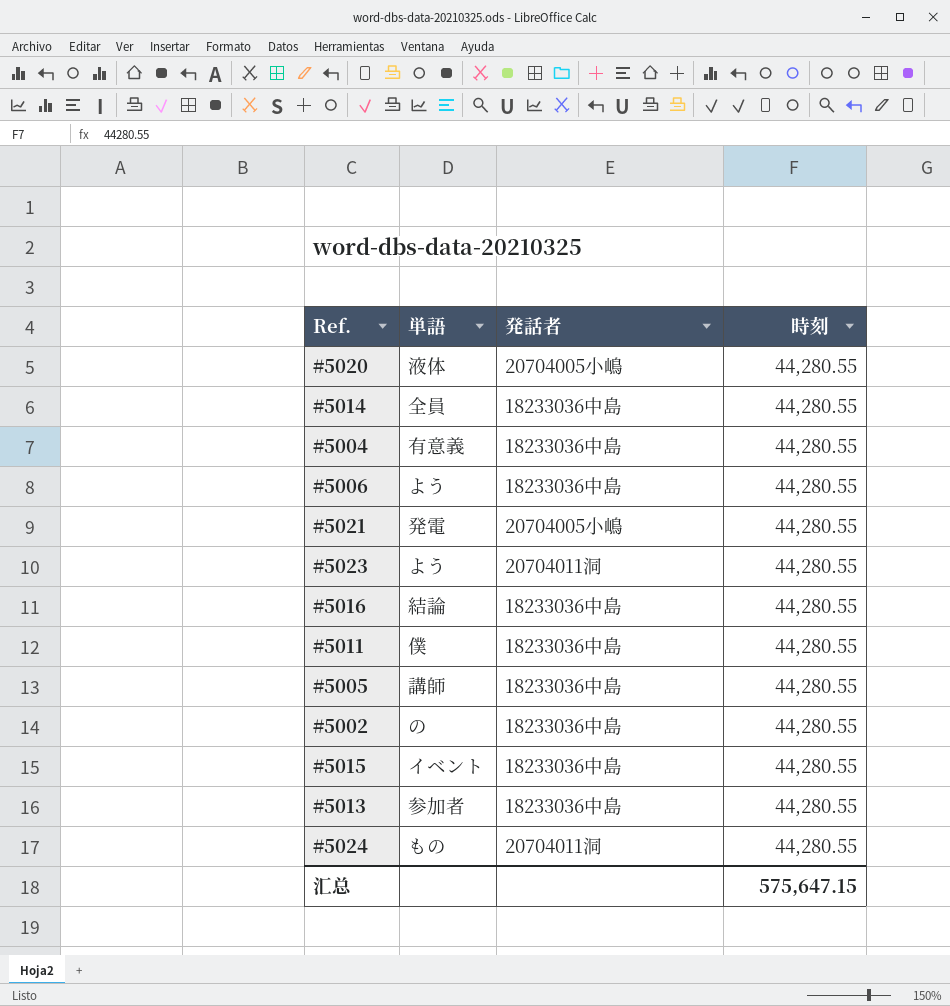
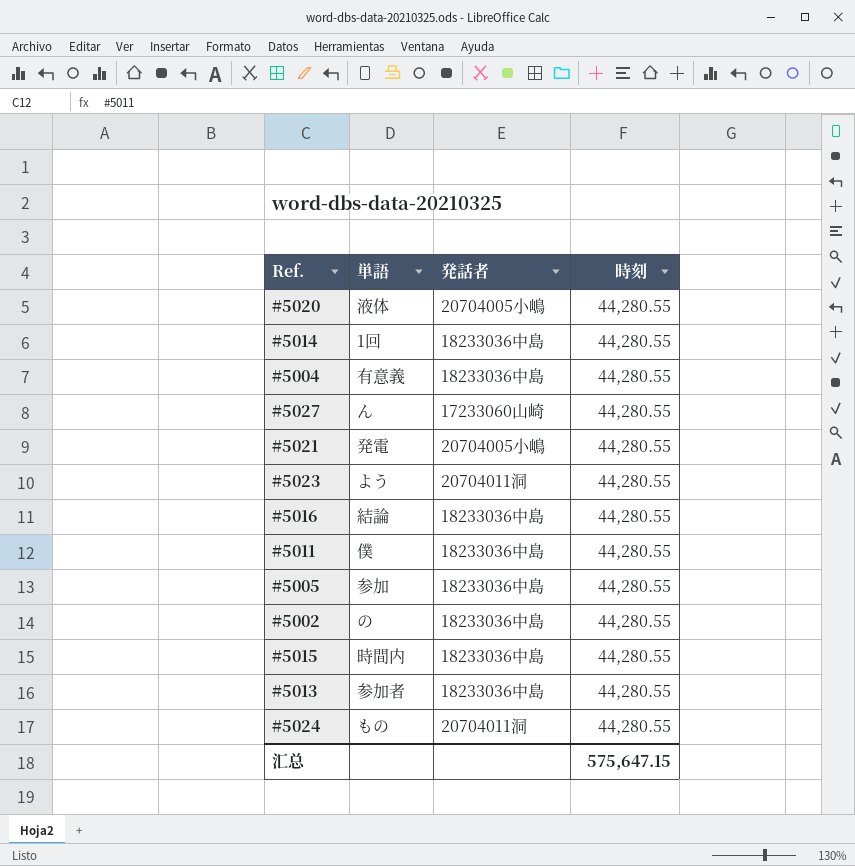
row #5006: よう | 18233036中島 | 44,280.55 -> none
#5014 | 単語: 全員 -> 1回
row #5027: none -> ん | 17233060山崎 | 44,280.55
#5005 | 単語: 講師 -> 参加
#5015 | 単語: イベント -> 時間内

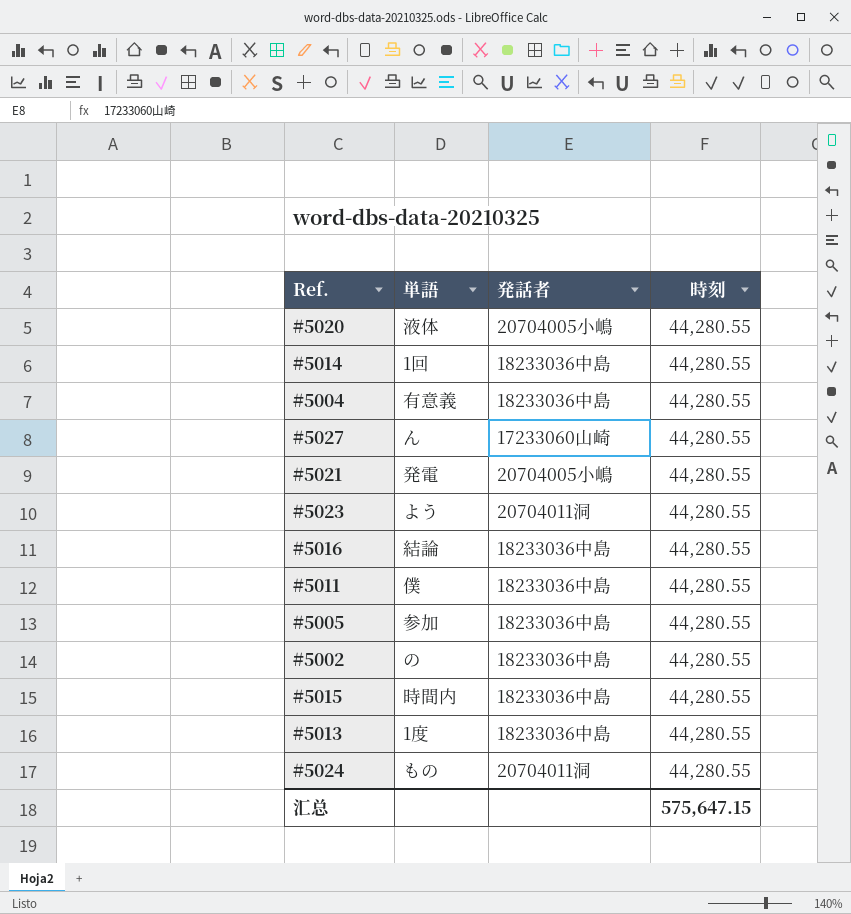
#5013 | 単語: 参加者 -> 1度

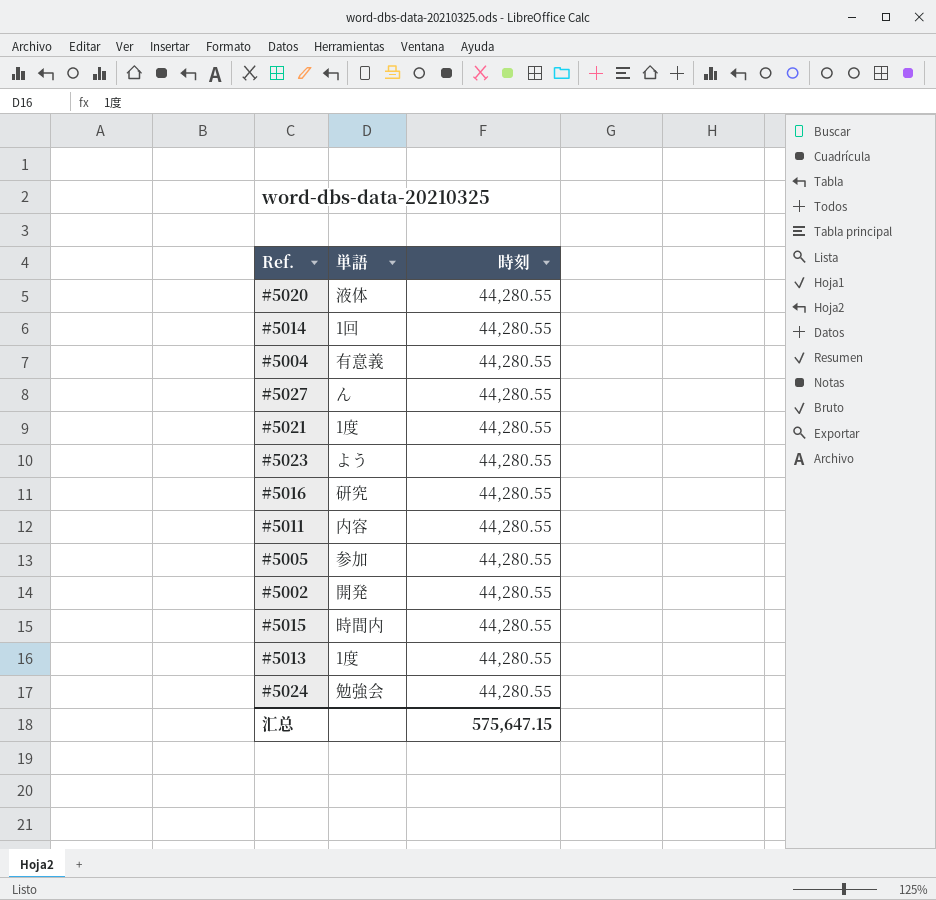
column 発話者 | position: 3 -> none
#5021 | 単語: 発電 -> 1度
#5016 | 単語: 結論 -> 研究
#5011 | 単語: 僕 -> 内容
#5002 | 単語: の -> 開発
#5024 | 単語: もの -> 勉強会

